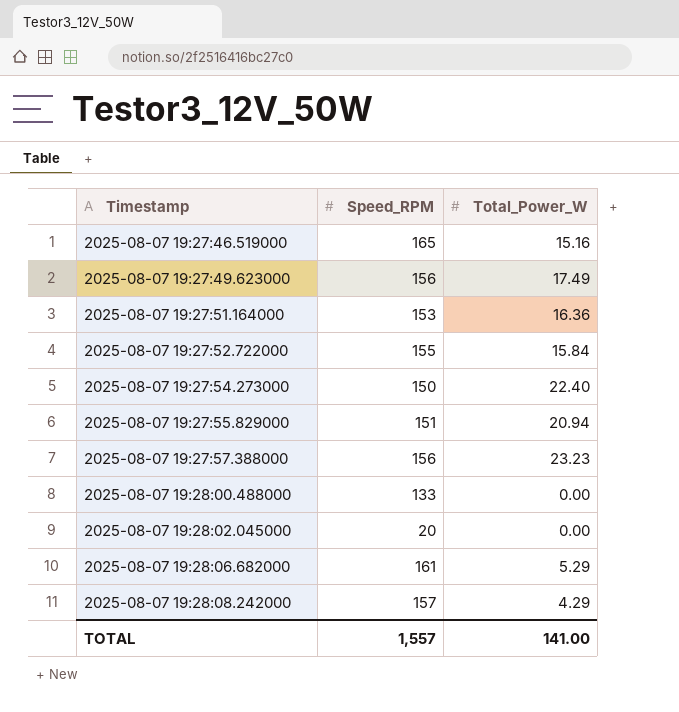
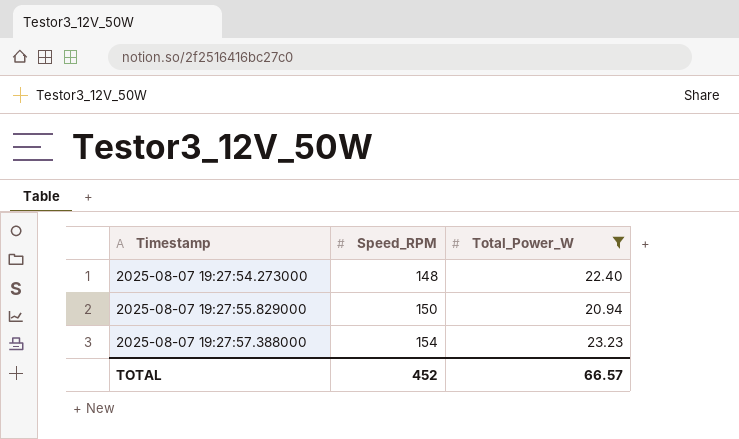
filter: none -> Total_Power_W >= 20.94
2025-08-07 19:27:54.273000 | Speed_RPM: 150 -> 148
2025-08-07 19:27:55.829000 | Speed_RPM: 151 -> 150
2025-08-07 19:27:57.388000 | Speed_RPM: 156 -> 154
TOTAL | Speed_RPM: 1,557 -> 452
TOTAL | Total_Power_W: 141.00 -> 66.57

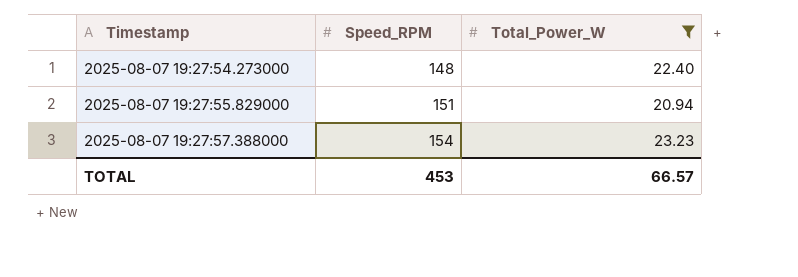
2025-08-07 19:27:55.829000 | Speed_RPM: 150 -> 151
TOTAL | Speed_RPM: 452 -> 453

